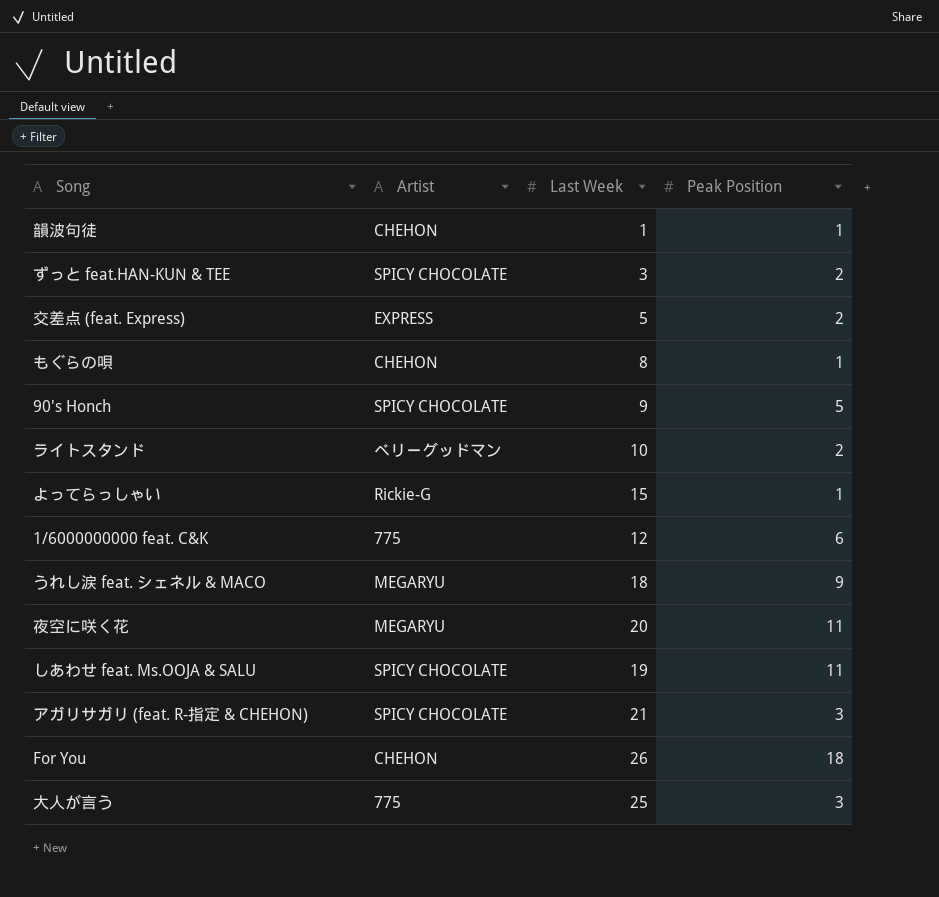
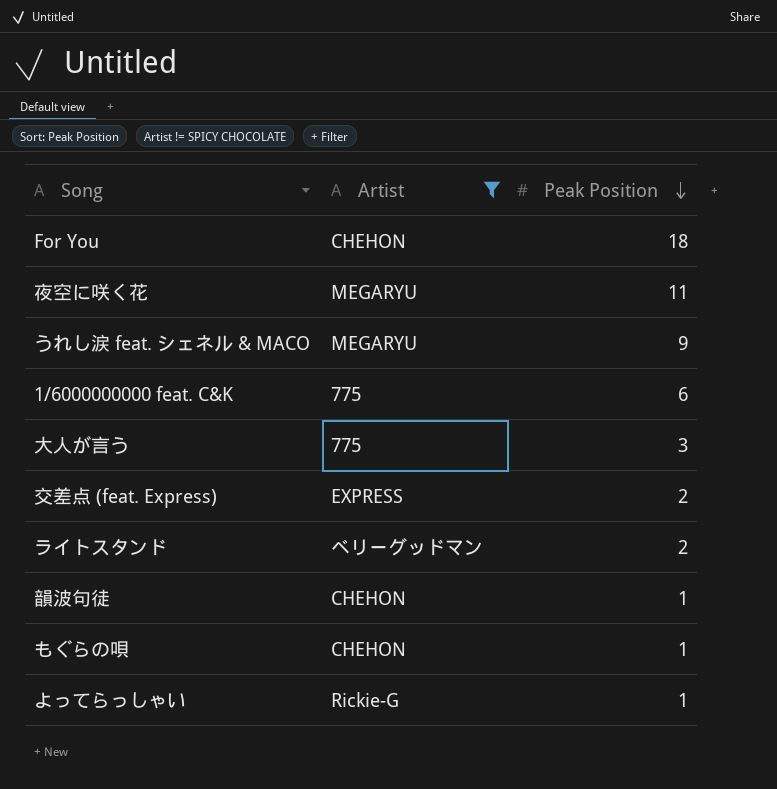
filter: none -> Artist != SPICY CHOCOLATE
row order: none -> Peak Position descending
column Last Week | position: 3 -> none

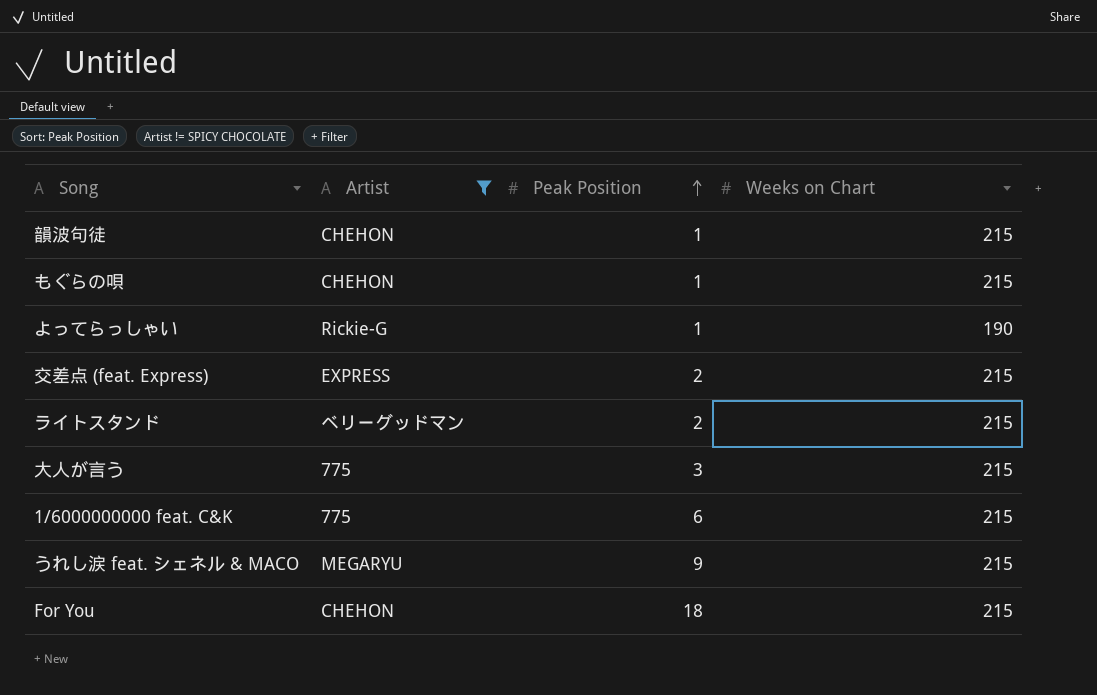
row order: Peak Position descending -> Peak Position ascending
column Weeks on Chart | position: none -> 4
row 夜空に咲く花: MEGARYU | 11 -> none

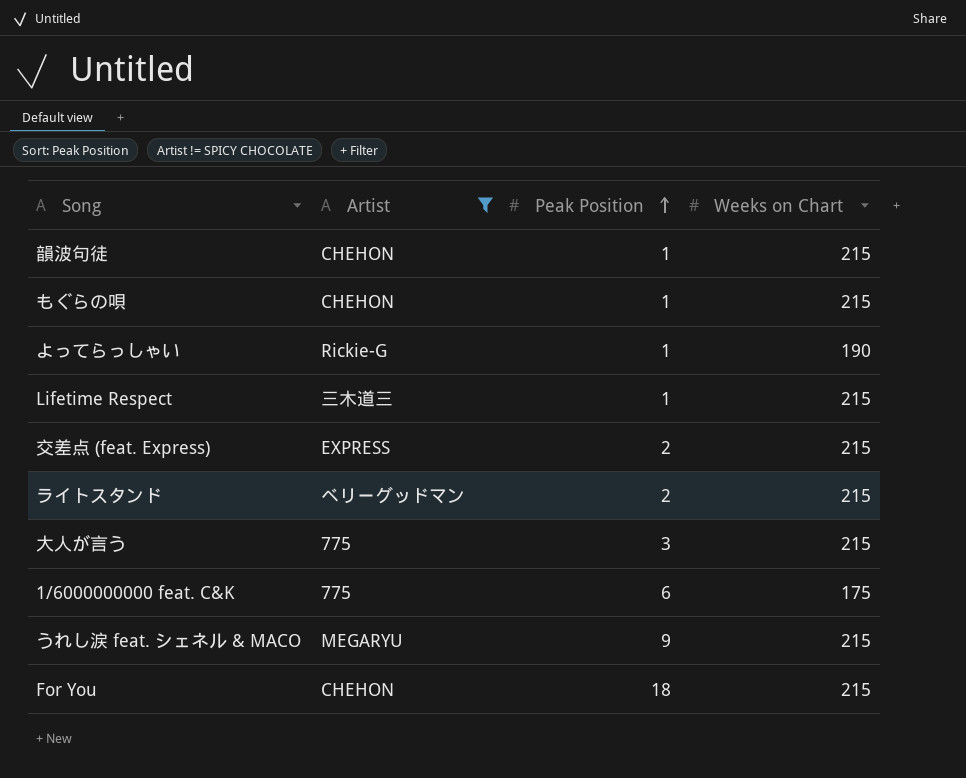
row Lifetime Respect: none -> 三木道三 | 1 | 215
1/6000000000 feat. C&K | Weeks on Chart: 215 -> 175

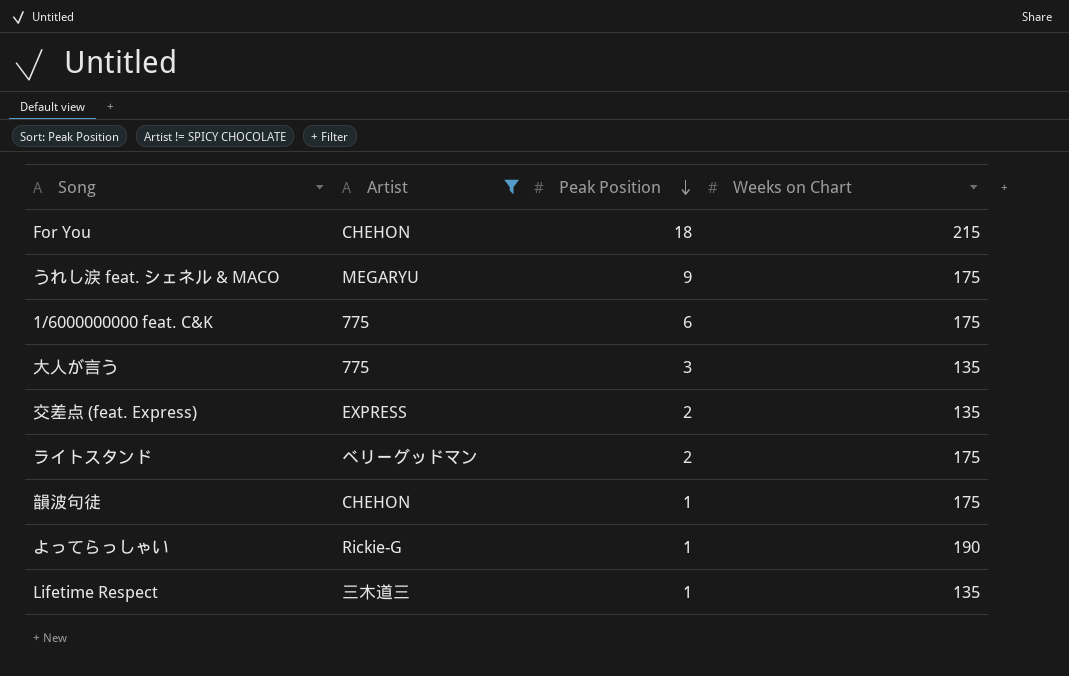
row order: Peak Position ascending -> Peak Position descending
row もぐらの唄: CHEHON | 1 | 215 -> none
うれし涙 feat. シェネル & MACO | Weeks on Chart: 215 -> 175
大人が言う | Weeks on Chart: 215 -> 135
交差点 (feat. Express) | Weeks on Chart: 215 -> 135
ライトスタンド | Weeks on Chart: 215 -> 175
韻波句徒 | Weeks on Chart: 215 -> 175
Lifetime Respect | Weeks on Chart: 215 -> 135

